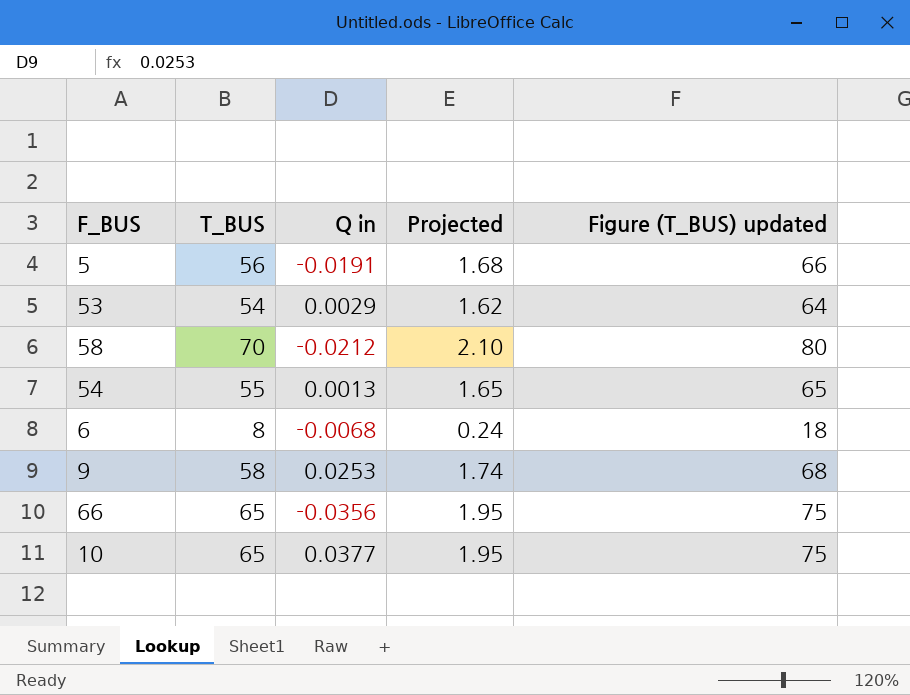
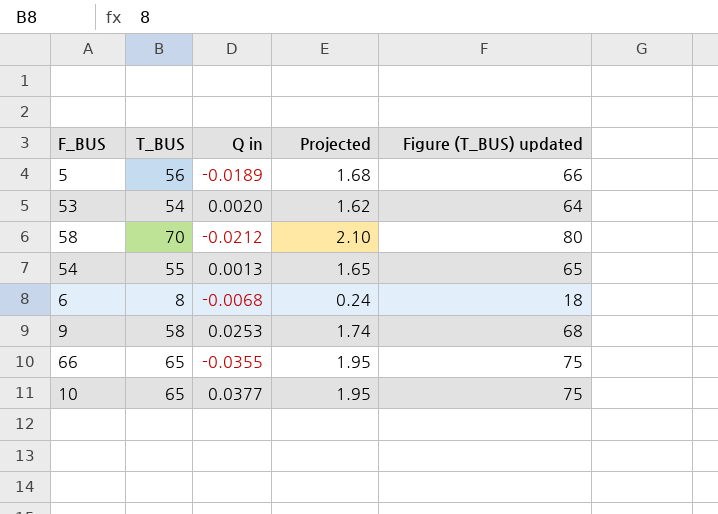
5 | Q in: -0.0191 -> -0.0189
53 | Q in: 0.0029 -> 0.0020
66 | Q in: -0.0356 -> -0.0355

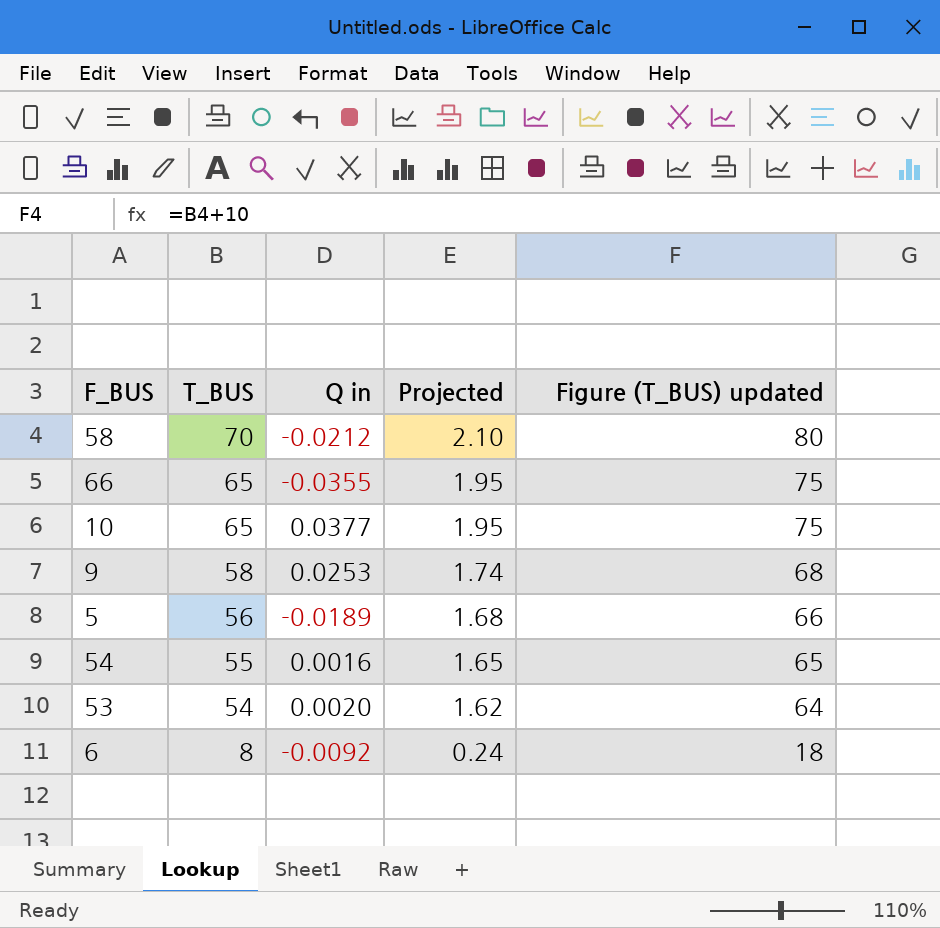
row order: none -> T_BUS descending
54 | Q in: 0.0013 -> 0.0016
6 | Q in: -0.0068 -> -0.0092

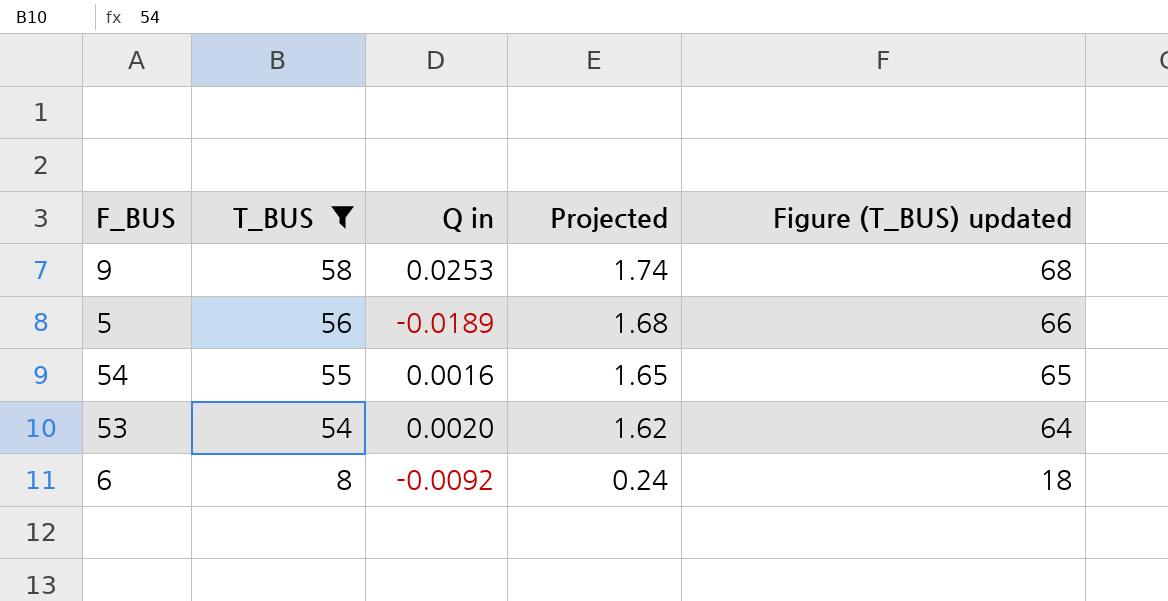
filter: none -> T_BUS <= 58

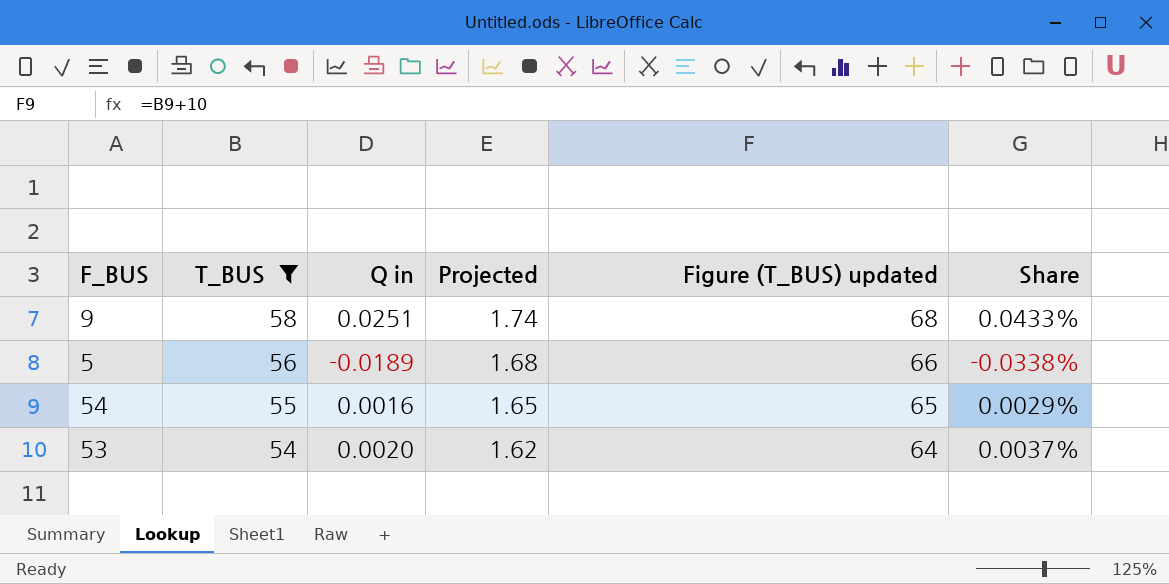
column Share | formula: none -> [Q in] / [T_BUS]
row 6: 8 | -0.0092 | 0.24 | 18 -> none
9 | Q in: 0.0253 -> 0.0251

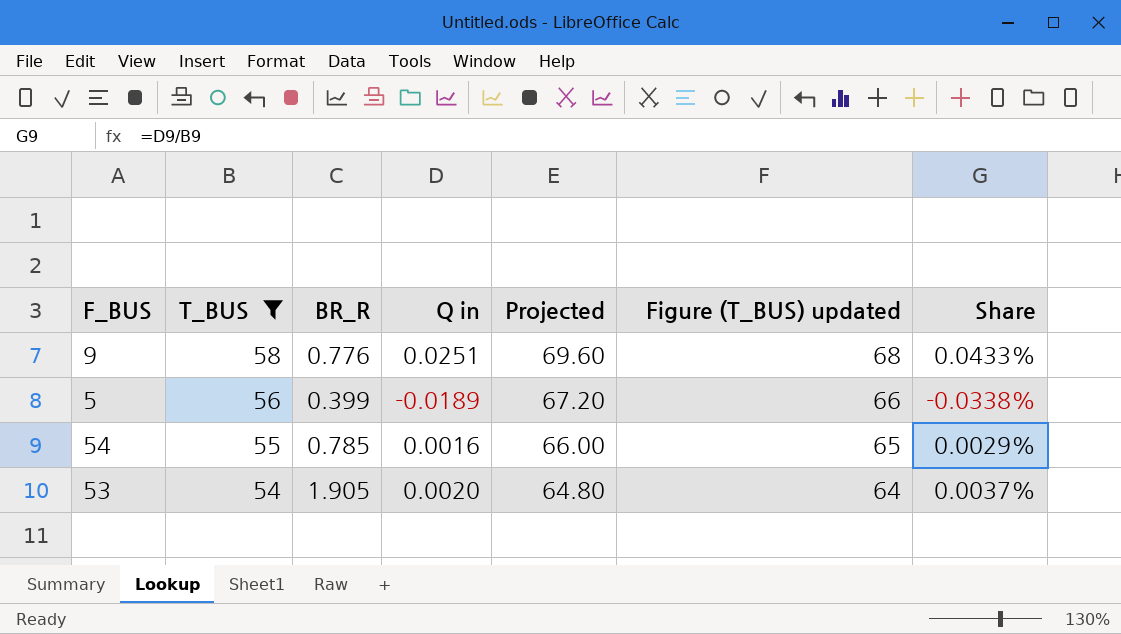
column BR_R | position: none -> 3
column Projected | formula: [T_BUS] * 0.03 -> [T_BUS] * 1.2

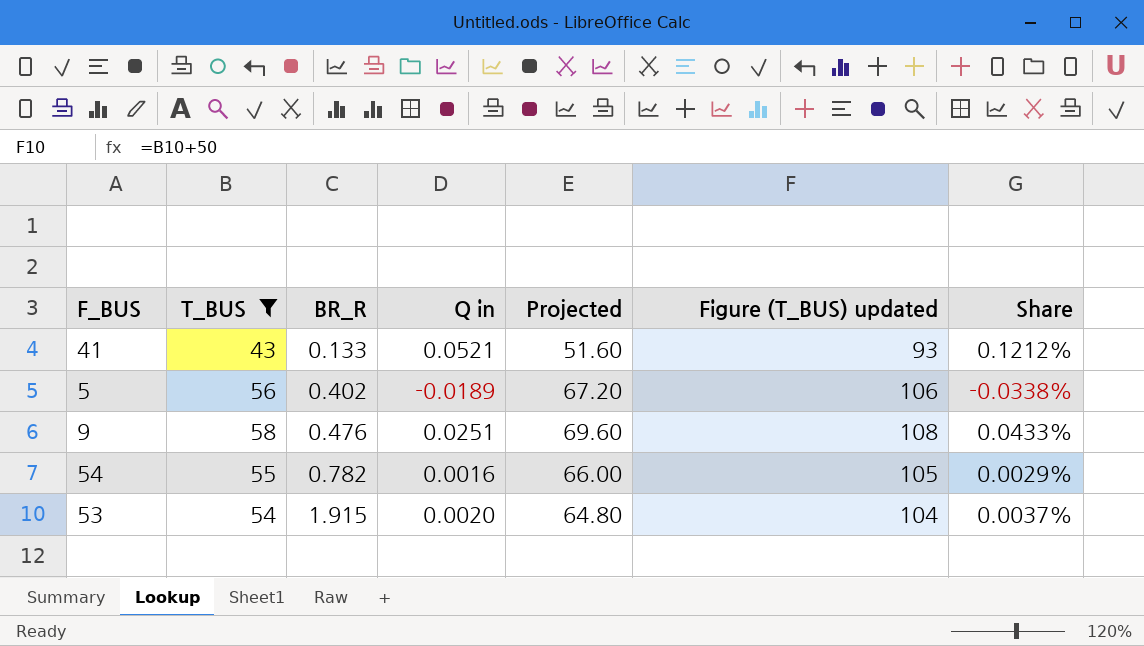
row order: T_BUS descending -> BR_R ascending
column Figure (T_BUS) updated | formula: [T_BUS] + 10 -> [T_BUS] + 50
row 41: none -> 43 | 0.133 | 0.0521 | 51.60 | 93 | 0.1212%
5 | BR_R: 0.399 -> 0.402
9 | BR_R: 0.776 -> 0.476
54 | BR_R: 0.785 -> 0.782
53 | BR_R: 1.905 -> 1.915

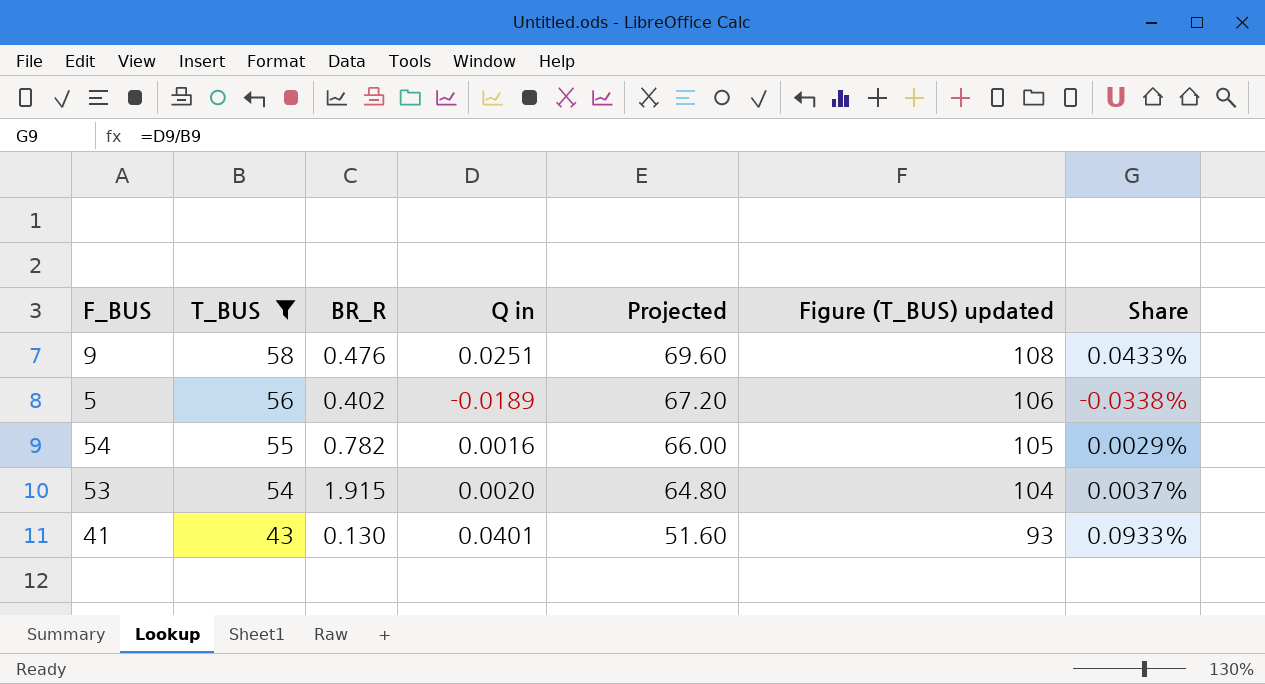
row order: BR_R ascending -> T_BUS descending
41 | BR_R: 0.133 -> 0.130
41 | Q in: 0.0521 -> 0.0401
41 | Share: 0.1212% -> 0.0933%

